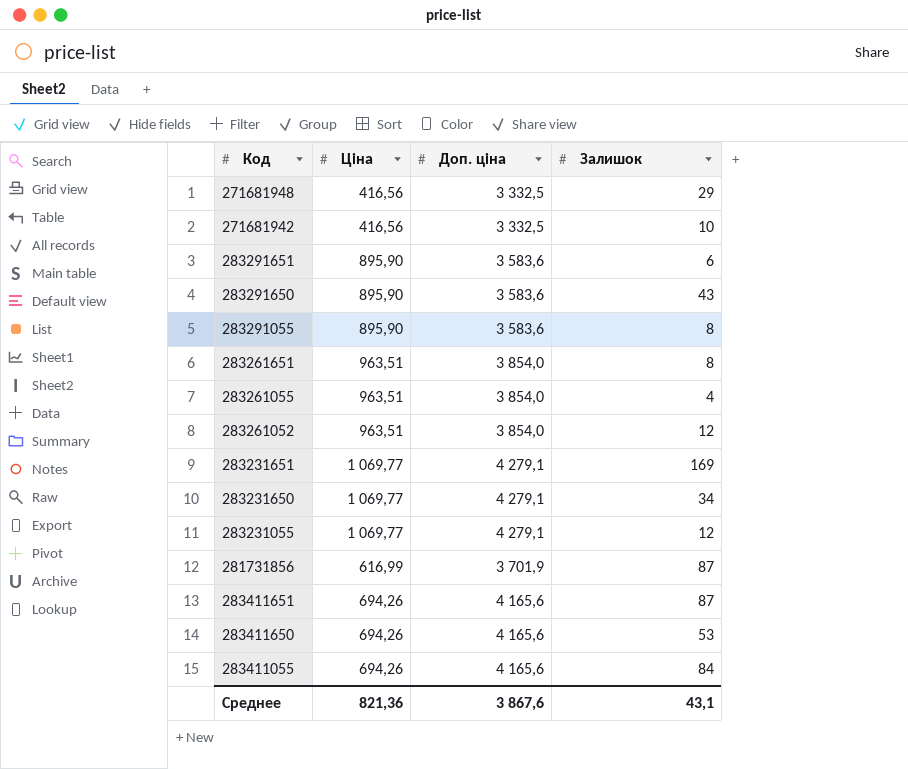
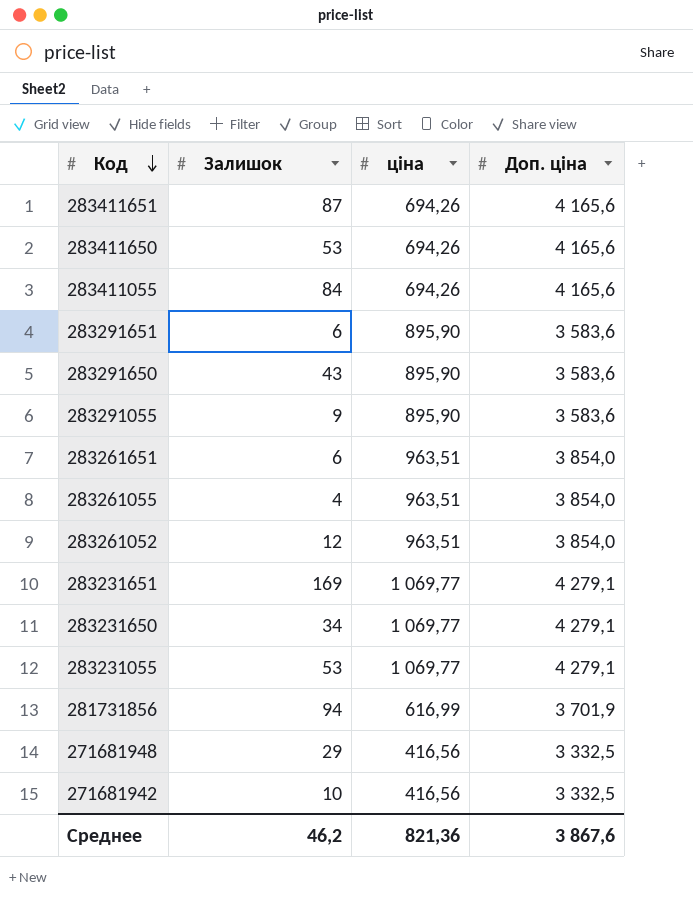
row order: none -> Код descending
column Залишок | position: 4 -> 2
column name: Ціна -> ціна
283291055 | Залишок: 8 -> 9
283261651 | Залишок: 8 -> 6
283231055 | Залишок: 12 -> 53
281731856 | Залишок: 87 -> 94
Среднее | Залишок: 43,1 -> 46,2

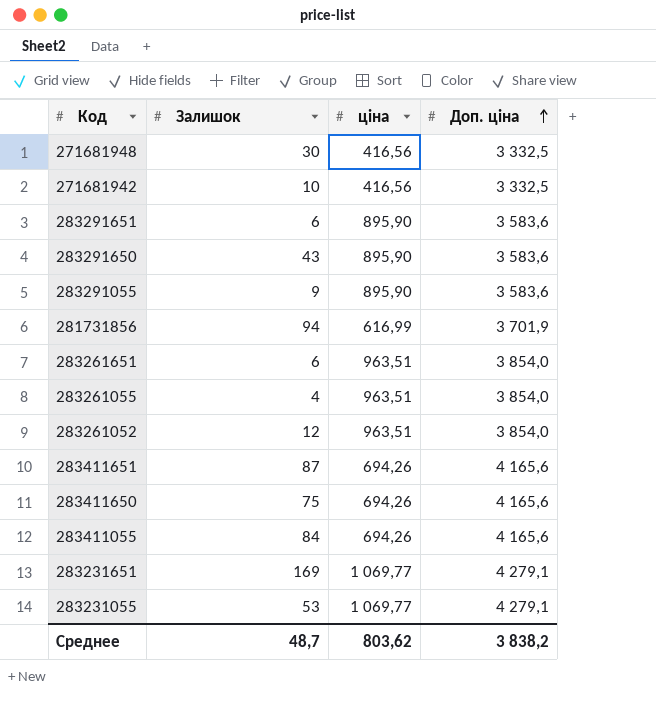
row order: Код descending -> Доп. ціна ascending
row 283231650: 34 | 1 069,77 | 4 279,1 -> none
271681948 | Залишок: 29 -> 30
283411650 | Залишок: 53 -> 75
Среднее | Залишок: 46,2 -> 48,7
Среднее | ціна: 821,36 -> 803,62
Среднее | Доп. ціна: 3 867,6 -> 3 838,2

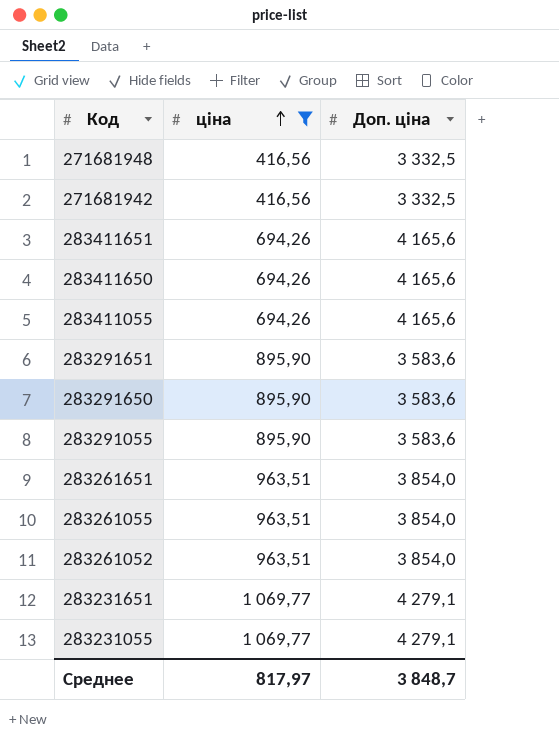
filter: none -> ціна != 616,99
row order: Доп. ціна ascending -> ціна ascending
column Залишок | position: 2 -> none
Среднее | ціна: 803,62 -> 817,97
Среднее | Доп. ціна: 3 838,2 -> 3 848,7

